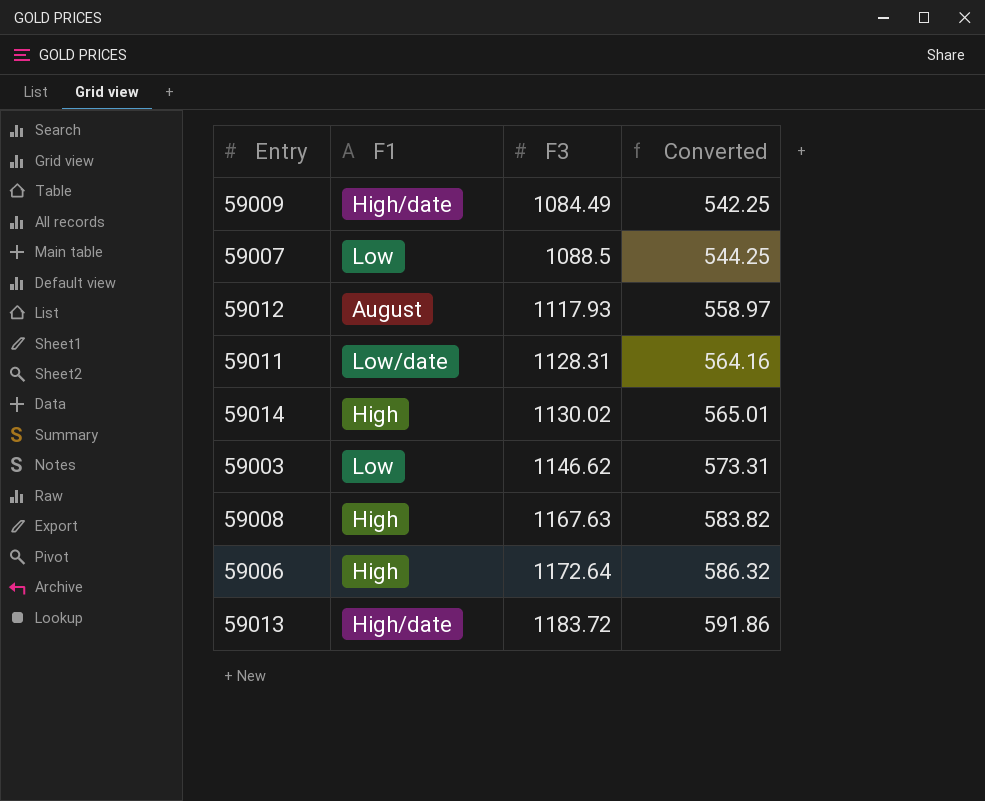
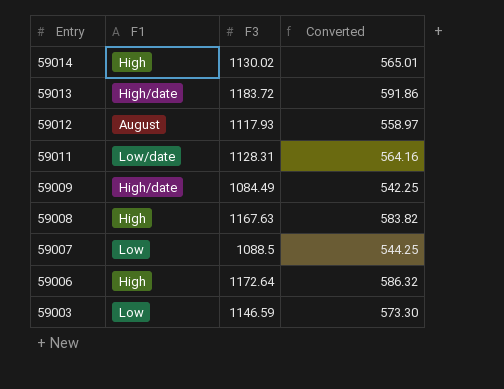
row order: F3 ascending -> Entry descending
59003 | F3: 1146.62 -> 1146.59
59003 | Converted: 573.31 -> 573.30

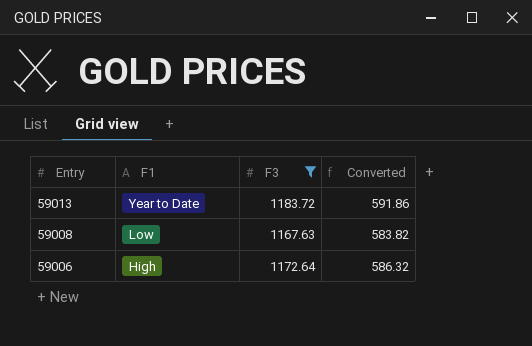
filter: none -> F3 >= 1167.63
59013 | F1: High/date -> Year to Date
59008 | F1: High -> Low

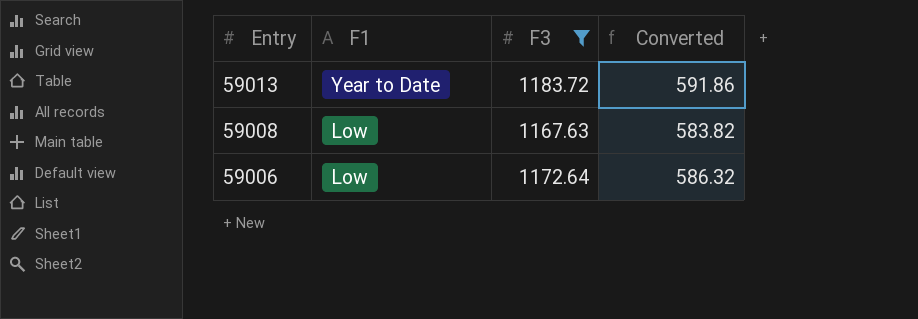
59006 | F1: High -> Low

